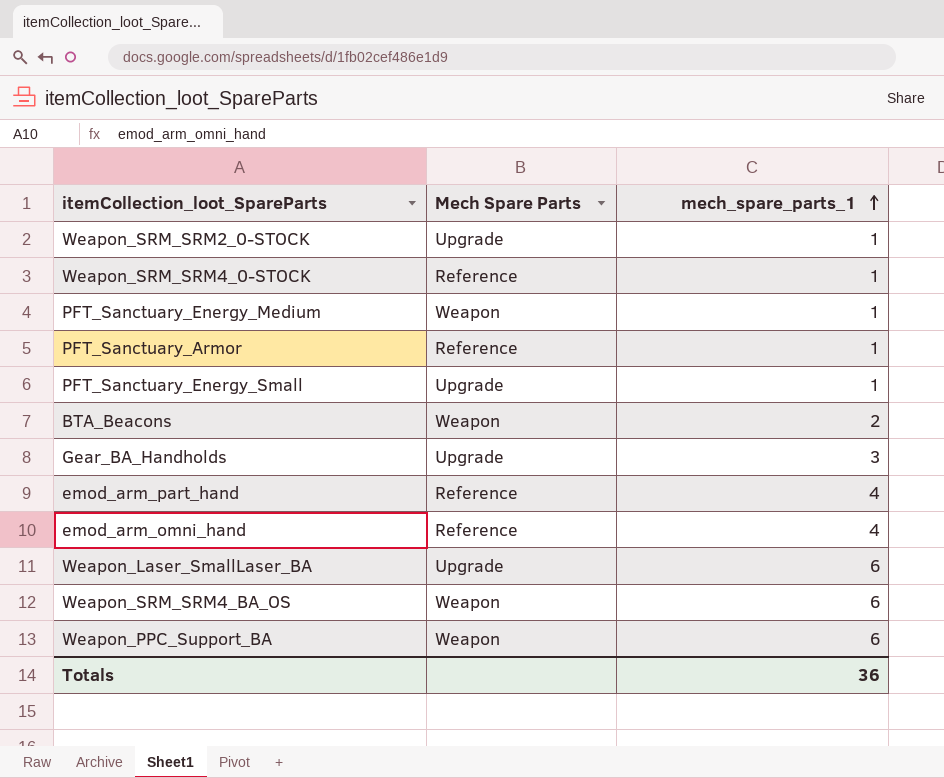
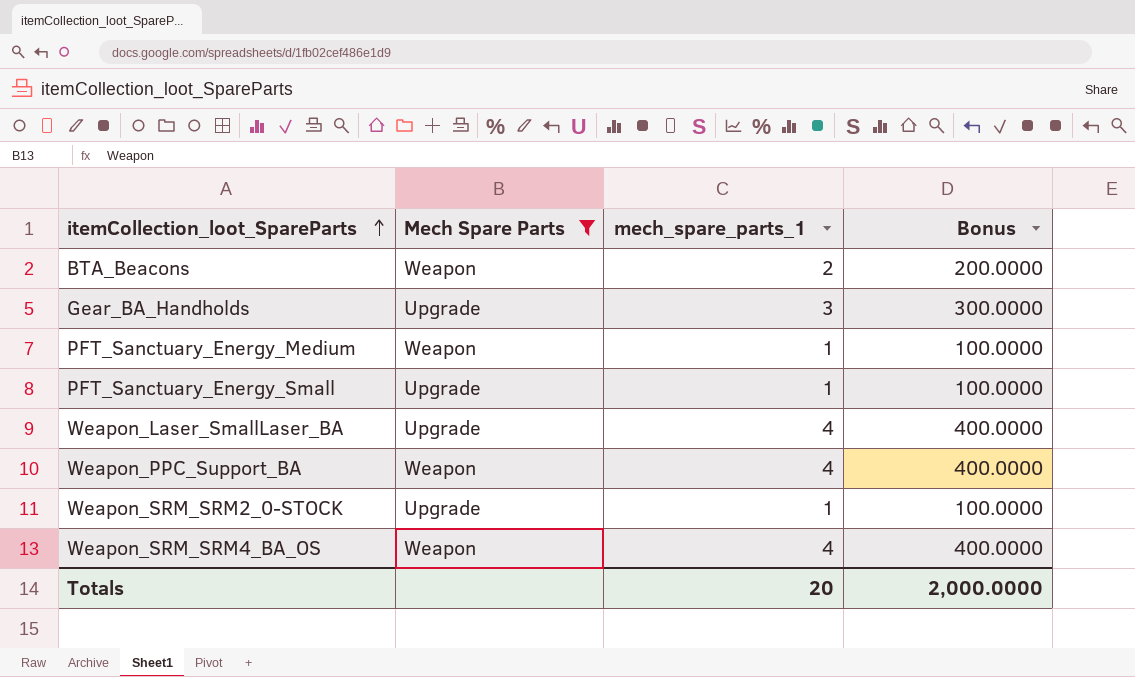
filter: none -> Mech Spare Parts != Reference
row order: mech_spare_parts_1 ascending -> itemCollection_loot_SpareParts ascending
column Bonus | formula: none -> [mech_spare_parts_1] * 100
Weapon_Laser_SmallLaser_BA | mech_spare_parts_1: 6 -> 4
Weapon_PPC_Support_BA | mech_spare_parts_1: 6 -> 4
Weapon_SRM_SRM4_BA_OS | mech_spare_parts_1: 6 -> 4
Totals | mech_spare_parts_1: 36 -> 20

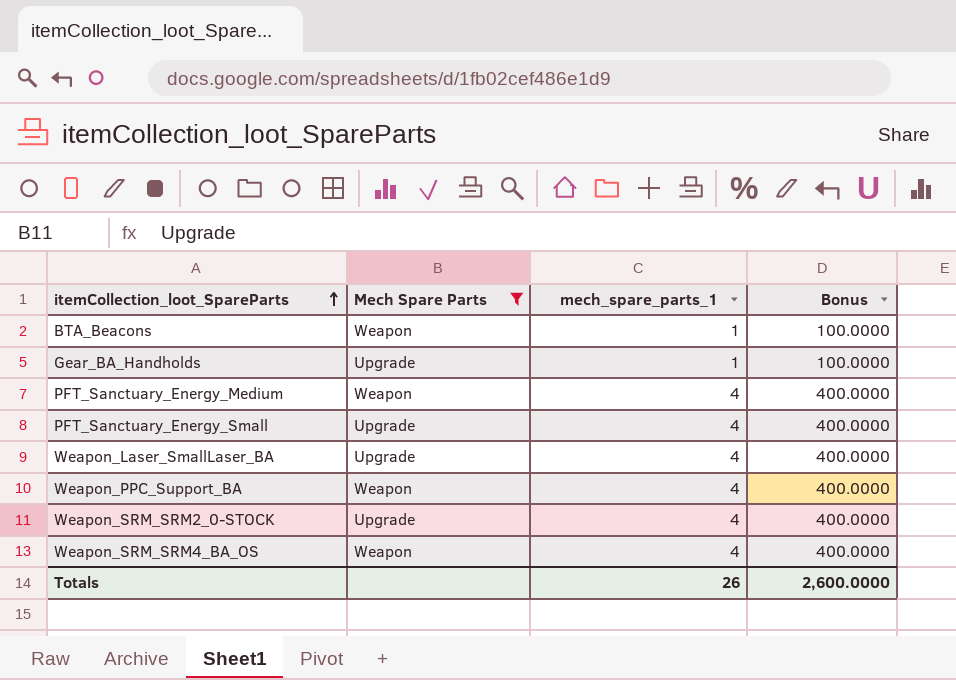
BTA_Beacons | mech_spare_parts_1: 2 -> 1
BTA_Beacons | Bonus: 200.0000 -> 100.0000
Gear_BA_Handholds | mech_spare_parts_1: 3 -> 1
Gear_BA_Handholds | Bonus: 300.0000 -> 100.0000
PFT_Sanctuary_Energy_Medium | mech_spare_parts_1: 1 -> 4
PFT_Sanctuary_Energy_Medium | Bonus: 100.0000 -> 400.0000
PFT_Sanctuary_Energy_Small | mech_spare_parts_1: 1 -> 4
PFT_Sanctuary_Energy_Small | Bonus: 100.0000 -> 400.0000
Weapon_SRM_SRM2_0-STOCK | mech_spare_parts_1: 1 -> 4
Weapon_SRM_SRM2_0-STOCK | Bonus: 100.0000 -> 400.0000
Totals | mech_spare_parts_1: 20 -> 26
Totals | Bonus: 2,000.0000 -> 2,600.0000

